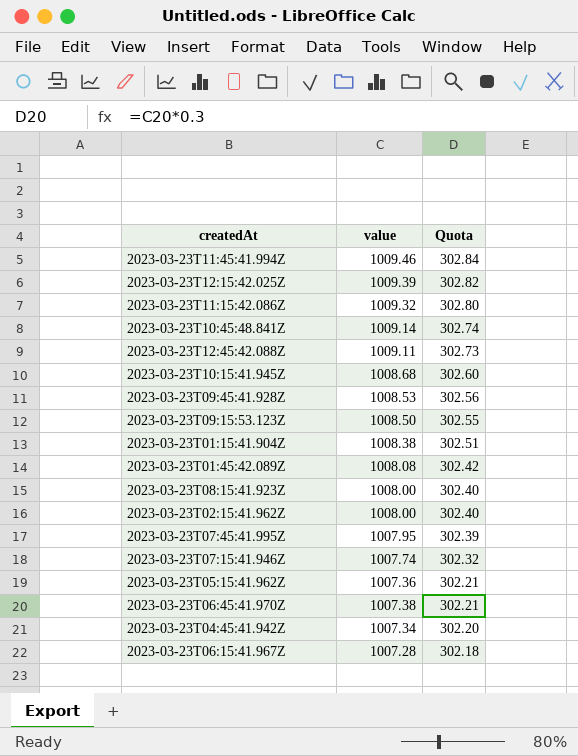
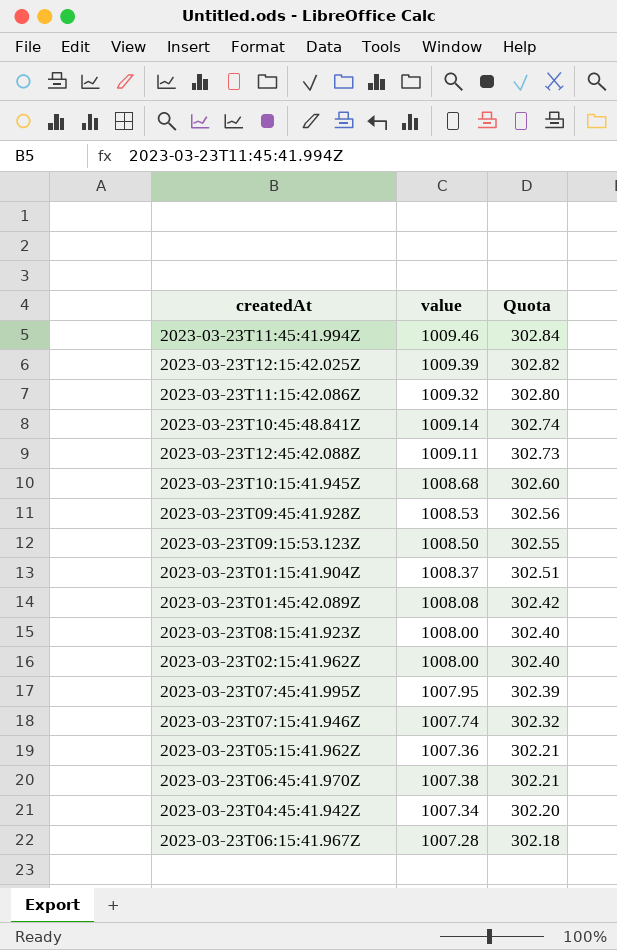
2023-03-23T01:15:41.904Z | value: 1008.38 -> 1008.37

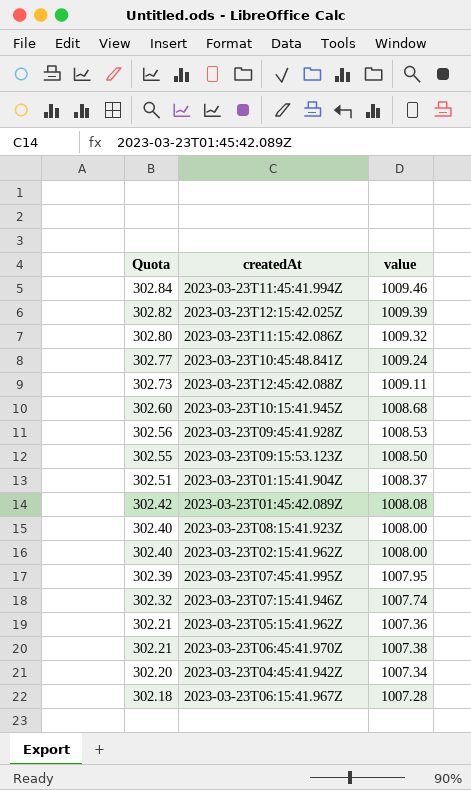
column Quota | position: 3 -> 1
2023-03-23T10:45:48.841Z | Quota: 302.74 -> 302.77
2023-03-23T10:45:48.841Z | value: 1009.14 -> 1009.24

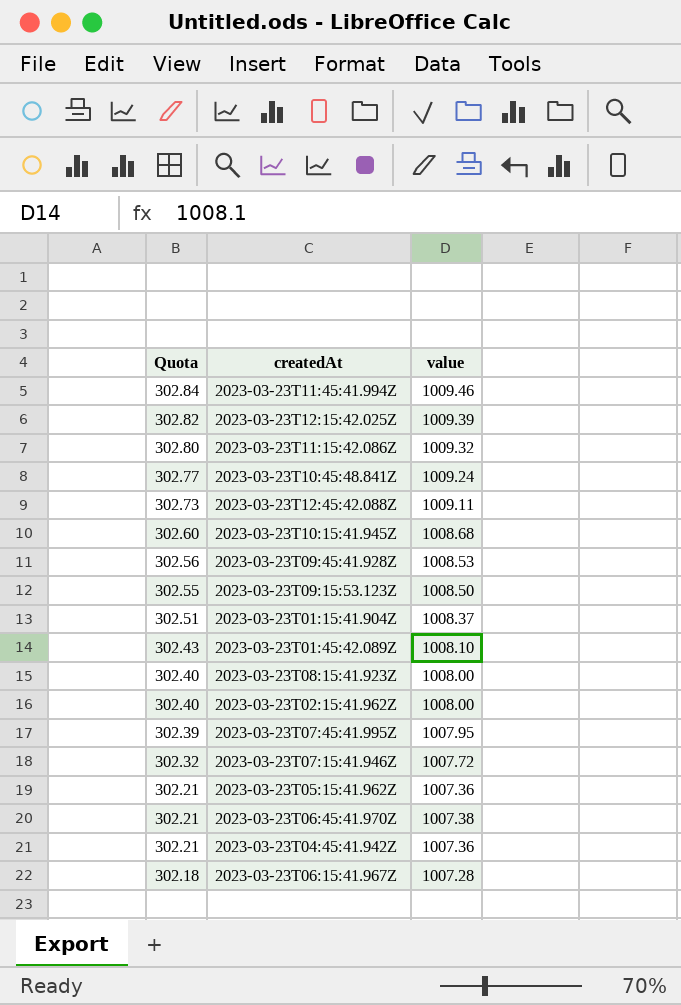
2023-03-23T01:45:42.089Z | Quota: 302.42 -> 302.43
2023-03-23T01:45:42.089Z | value: 1008.08 -> 1008.10
2023-03-23T07:15:41.946Z | value: 1007.74 -> 1007.72
2023-03-23T04:45:41.942Z | Quota: 302.20 -> 302.21
2023-03-23T04:45:41.942Z | value: 1007.34 -> 1007.36

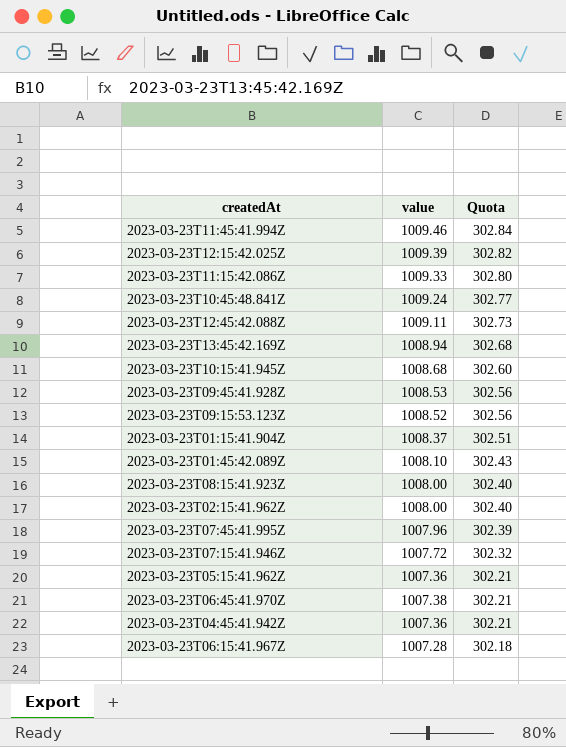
column Quota | position: 1 -> 3
2023-03-23T11:15:42.086Z | value: 1009.32 -> 1009.33
row 2023-03-23T13:45:42.169Z: none -> 1008.94 | 302.68
2023-03-23T09:15:53.123Z | value: 1008.50 -> 1008.52
2023-03-23T09:15:53.123Z | Quota: 302.55 -> 302.56
2023-03-23T07:45:41.995Z | value: 1007.95 -> 1007.96

